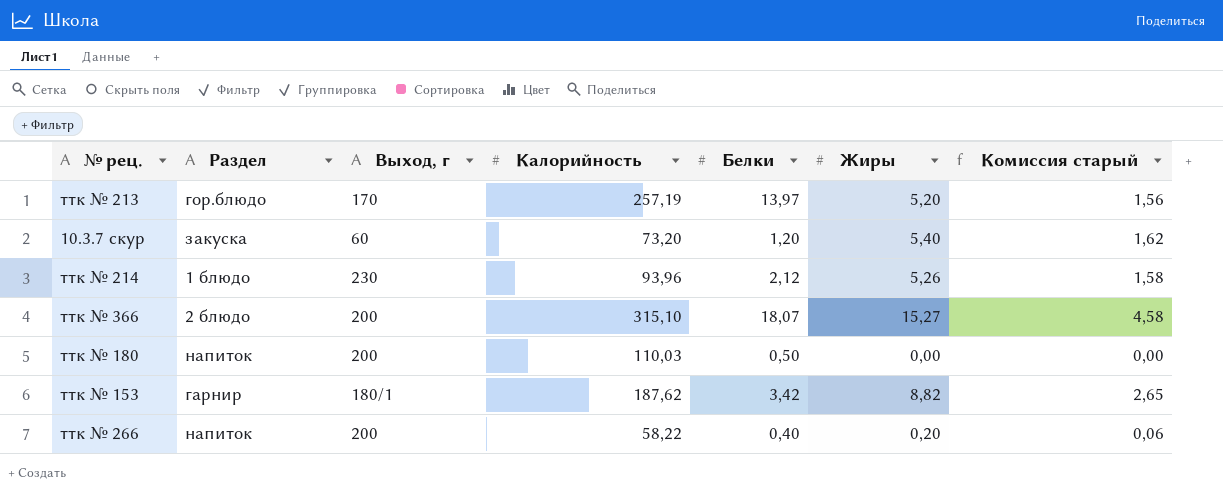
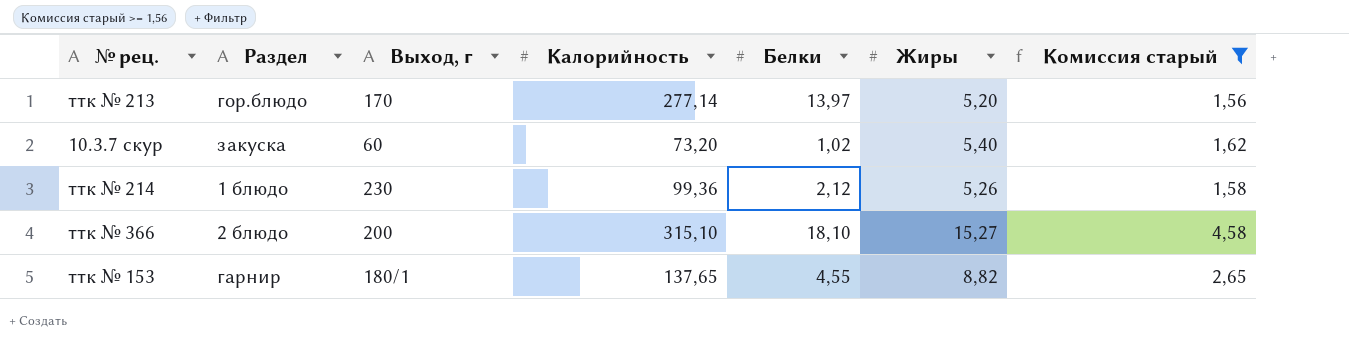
filter: none -> Комиссия старый >= 1,56
ттк № 213 | Калорийность: 257,19 -> 277,14
10.3.7 скур | Белки: 1,20 -> 1,02
ттк № 214 | Калорийность: 93,96 -> 99,36
ттк № 366 | Белки: 18,07 -> 18,10
ттк № 153 | Калорийность: 187,62 -> 137,65
ттк № 153 | Белки: 3,42 -> 4,55

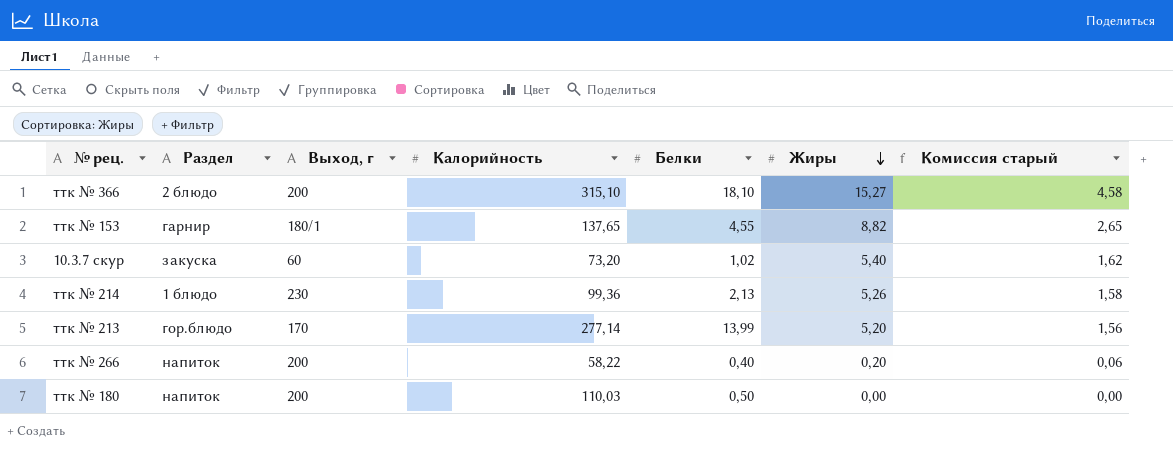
filter: Комиссия старый >= 1,56 -> none
row order: none -> Жиры descending
ттк № 214 | Белки: 2,12 -> 2,13
ттк № 213 | Белки: 13,97 -> 13,99

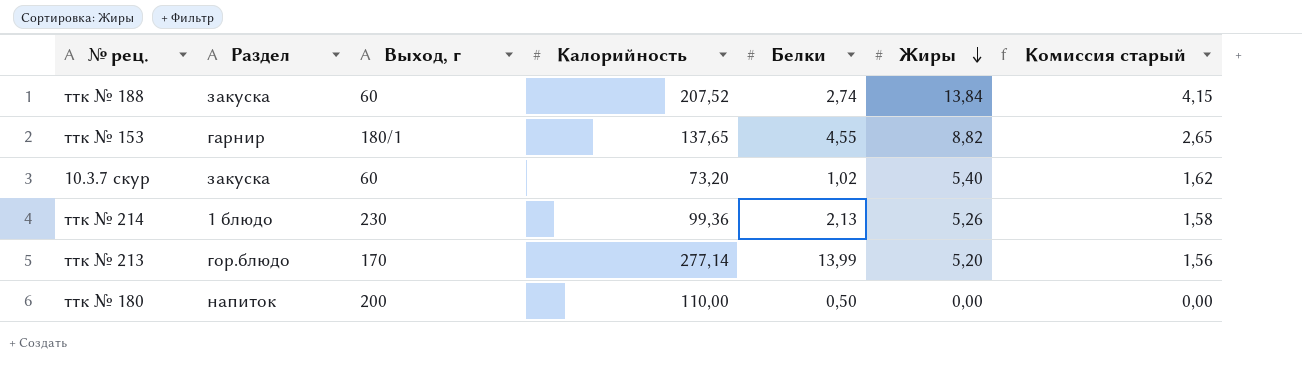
row ттк № 366: 2 блюдо | 200 | 315,10 | 18,10 | 15,27 | 4,58 -> none
row ттк № 266: напиток | 200 | 58,22 | 0,40 | 0,20 | 0,06 -> none
row ттк № 188: none -> закуска | 60 | 207,52 | 2,74 | 13,84 | 4,15
ттк № 180 | Калорийность: 110,03 -> 110,00

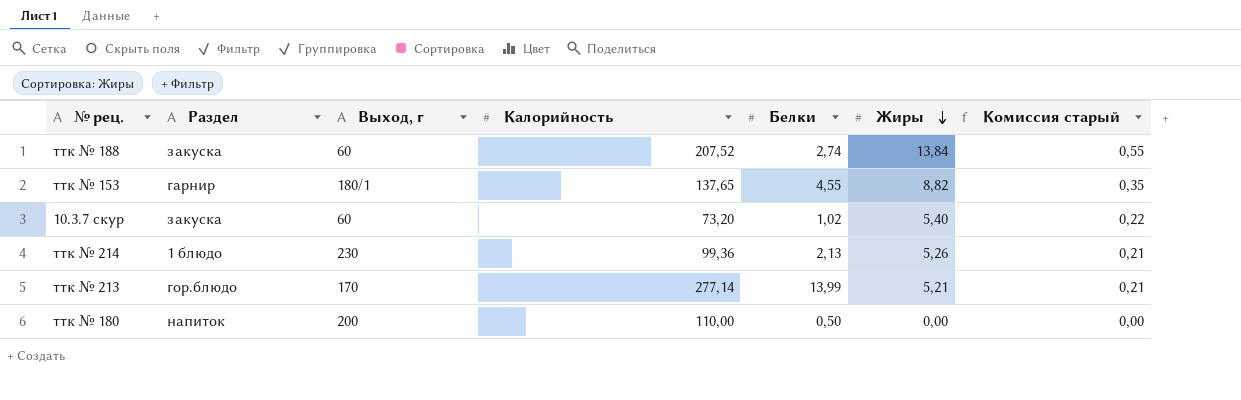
column Комиссия старый | formula: [Жиры] * 0,3 -> [Жиры] * 0,04
ттк № 213 | Жиры: 5,20 -> 5,21

